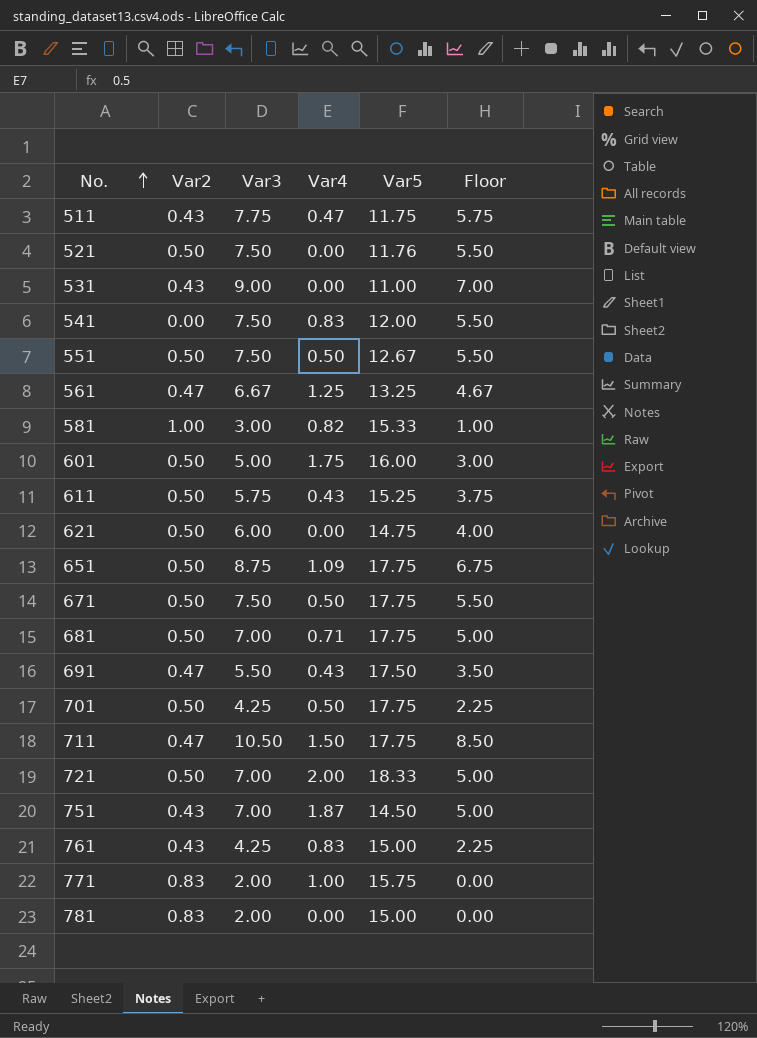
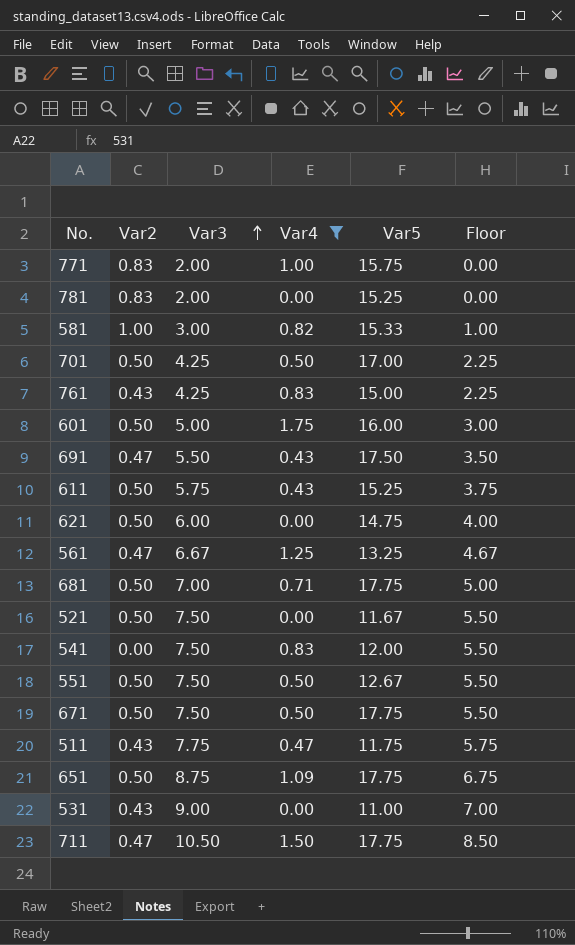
filter: none -> Var4 <= 1.75
row order: No. ascending -> Var3 ascending
781 | Var5: 15.00 -> 15.25
701 | Var5: 17.75 -> 17.00
521 | Var5: 11.76 -> 11.67

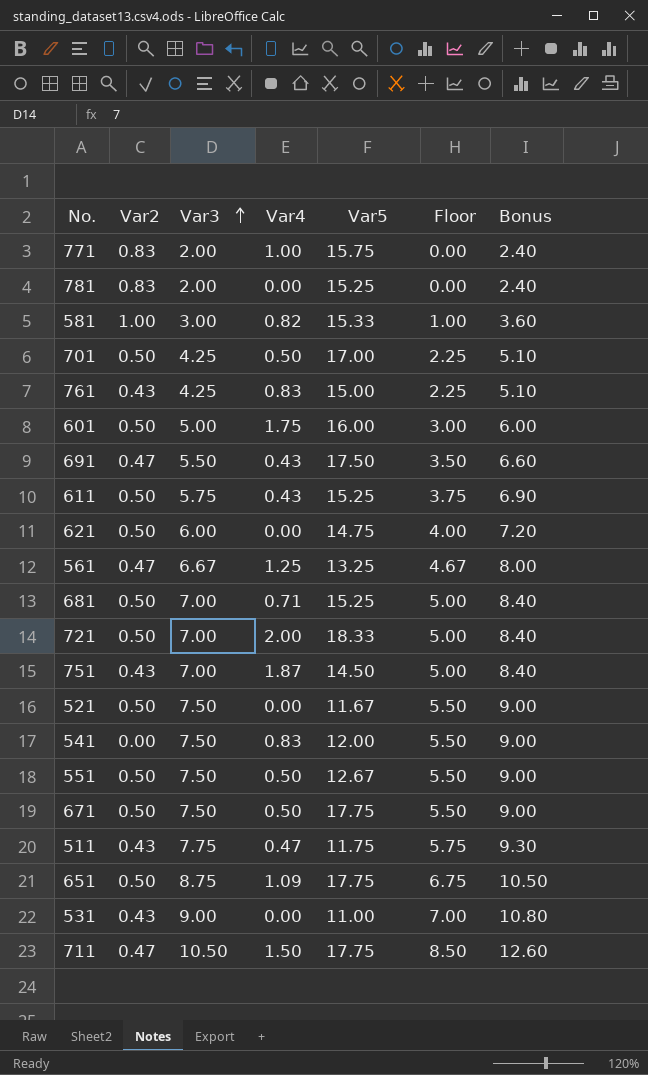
filter: Var4 <= 1.75 -> none
column Bonus | formula: none -> [Var3] * 1.2
681 | Var5: 17.75 -> 15.25

